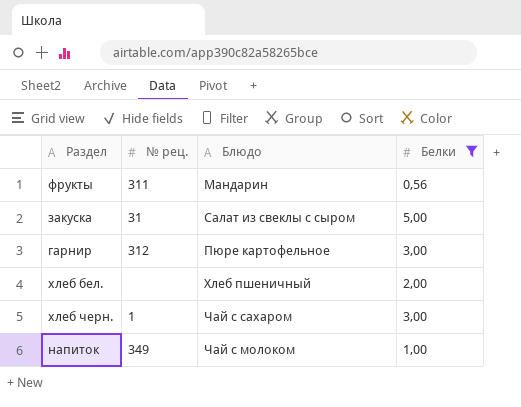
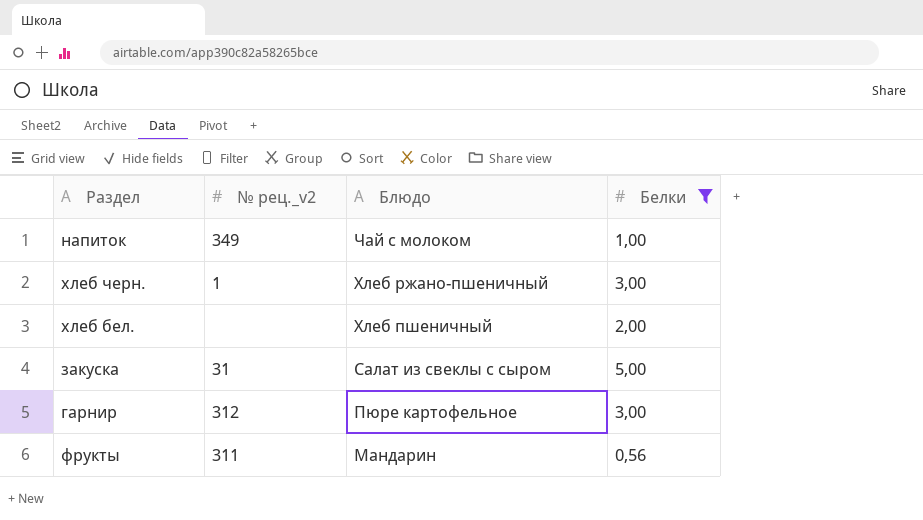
row order: none -> Блюдо descending
column name: № рец. -> № рец._v2
хлеб черн. | Блюдо: Чай с сахаром -> Хлеб ржано-пшеничный

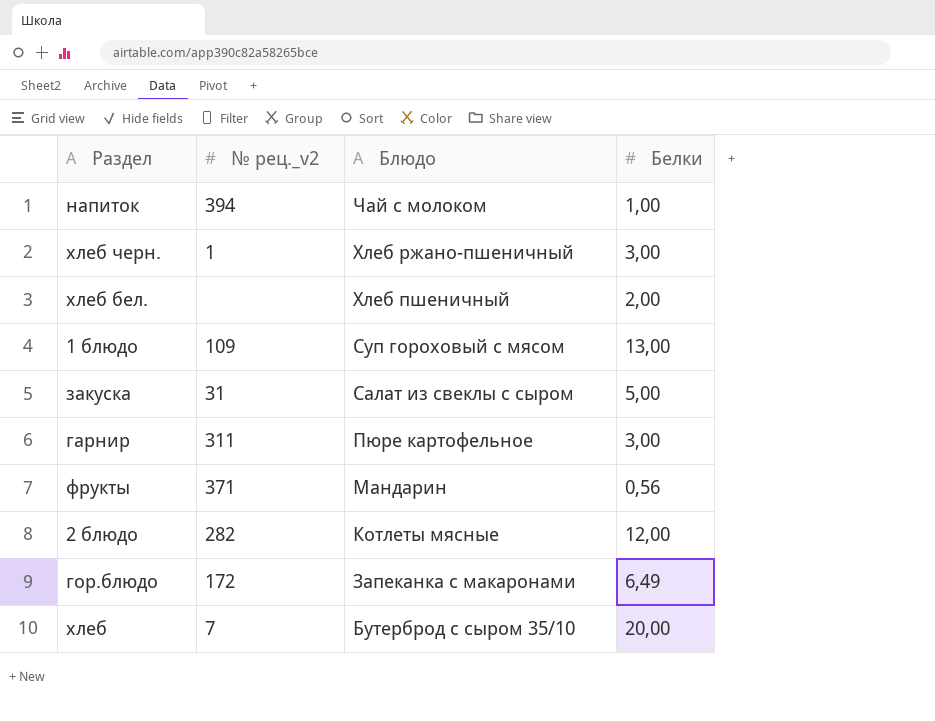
filter: Белки <= 5,00 -> none
напиток | № рец._v2: 349 -> 394
гарнир | № рец._v2: 312 -> 311
фрукты | № рец._v2: 311 -> 371

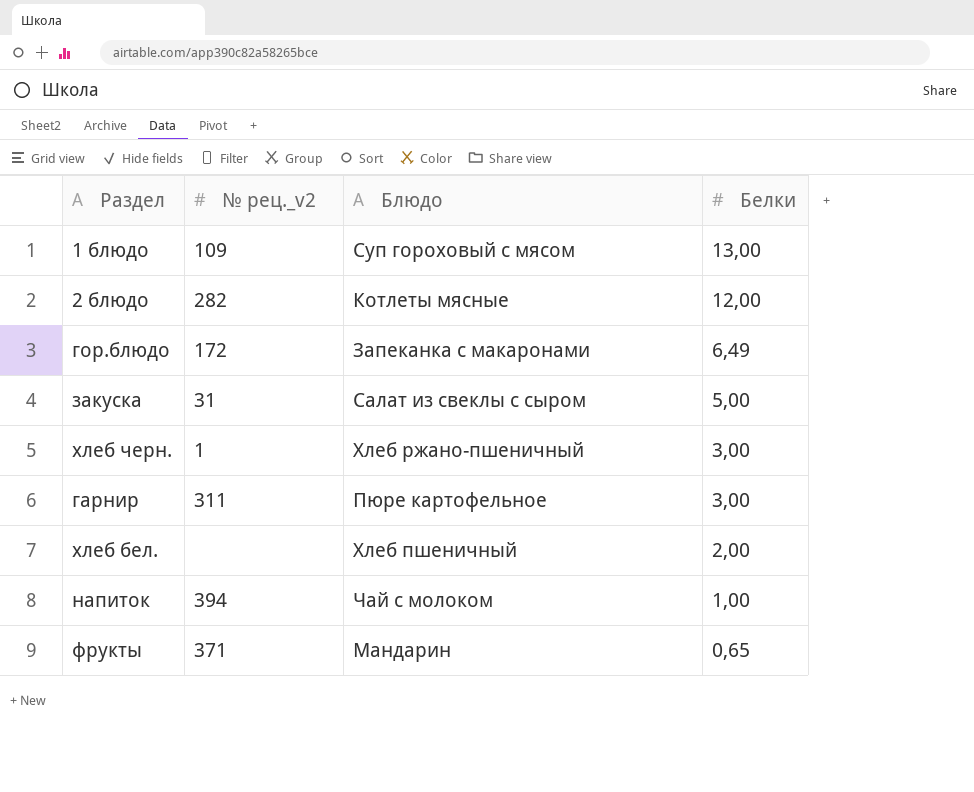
row order: Блюдо descending -> Белки descending
row хлеб: 7 | Бутерброд с сыром 35/10 | 20,00 -> none
фрукты | Белки: 0,56 -> 0,65

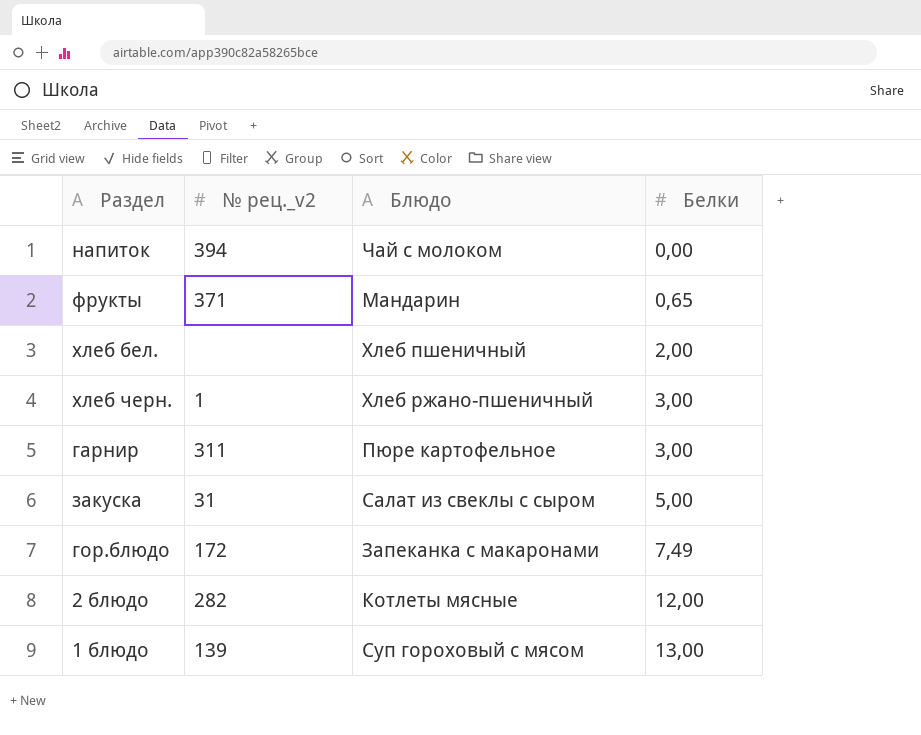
row order: Белки descending -> Белки ascending
напиток | Белки: 1,00 -> 0,00
гор.блюдо | Белки: 6,49 -> 7,49
1 блюдо | № рец._v2: 109 -> 139

